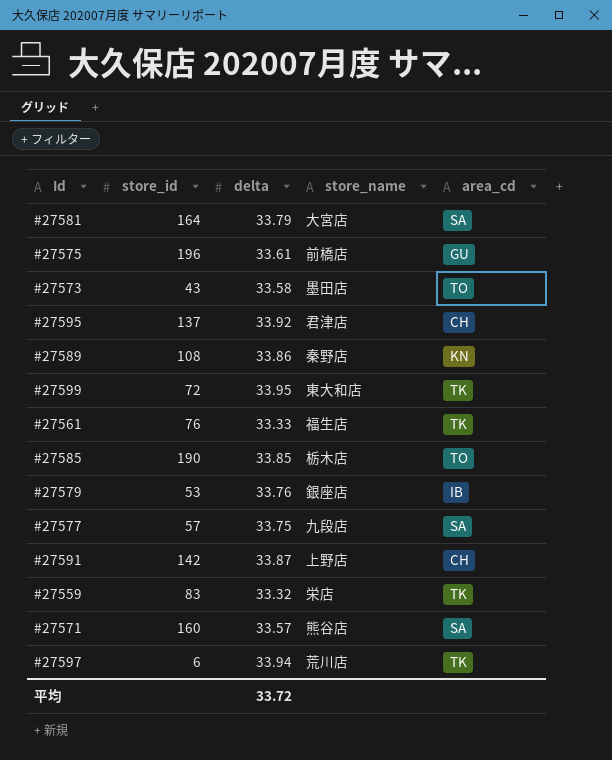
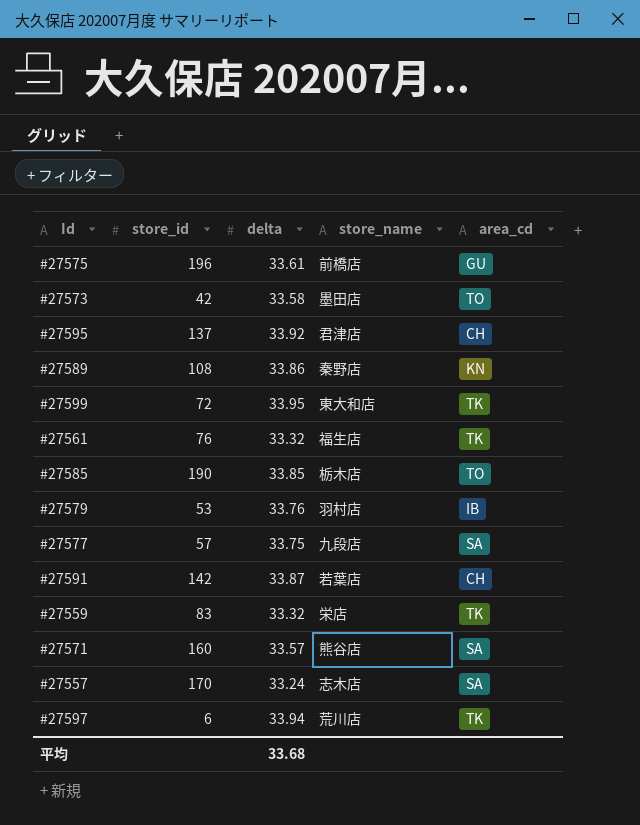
row #27581: 164 | 33.79 | 大宮店 | SA -> none
#27573 | store_id: 43 -> 42
#27561 | delta: 33.33 -> 33.32
#27579 | store_name: 銀座店 -> 羽村店
#27591 | store_name: 上野店 -> 若葉店
row #27557: none -> 170 | 33.24 | 志木店 | SA
平均 | delta: 33.72 -> 33.68

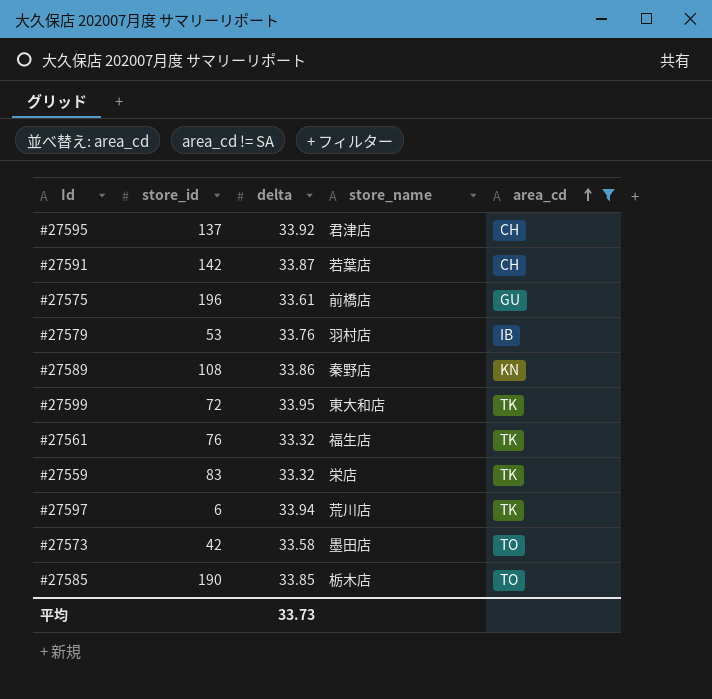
filter: none -> area_cd != SA
row order: none -> area_cd ascending
平均 | delta: 33.68 -> 33.73

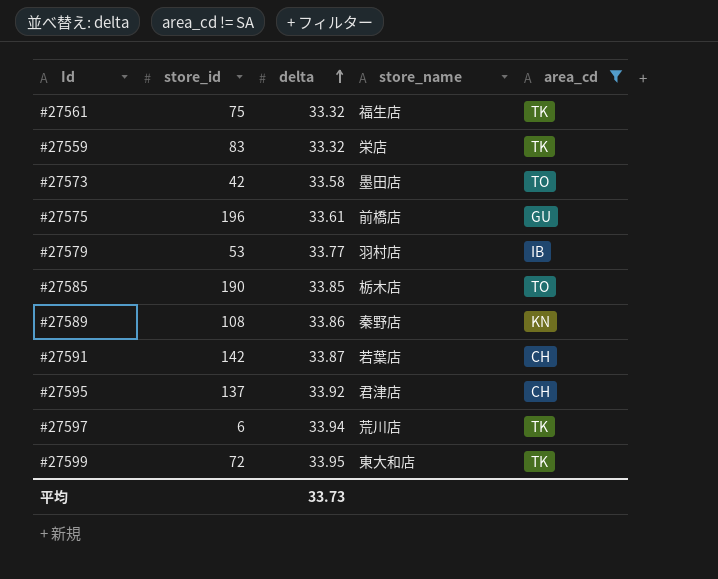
row order: area_cd ascending -> delta ascending
#27561 | store_id: 76 -> 75
#27579 | delta: 33.76 -> 33.77

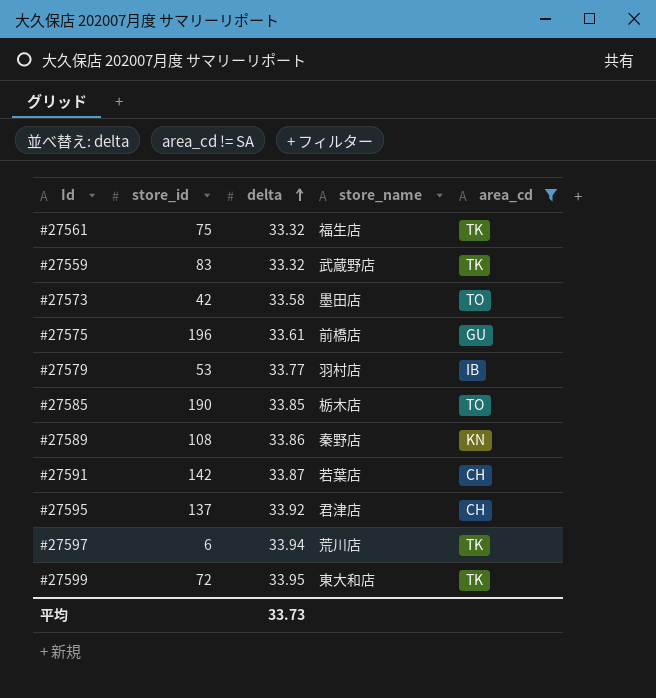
#27559 | store_name: 栄店 -> 武蔵野店

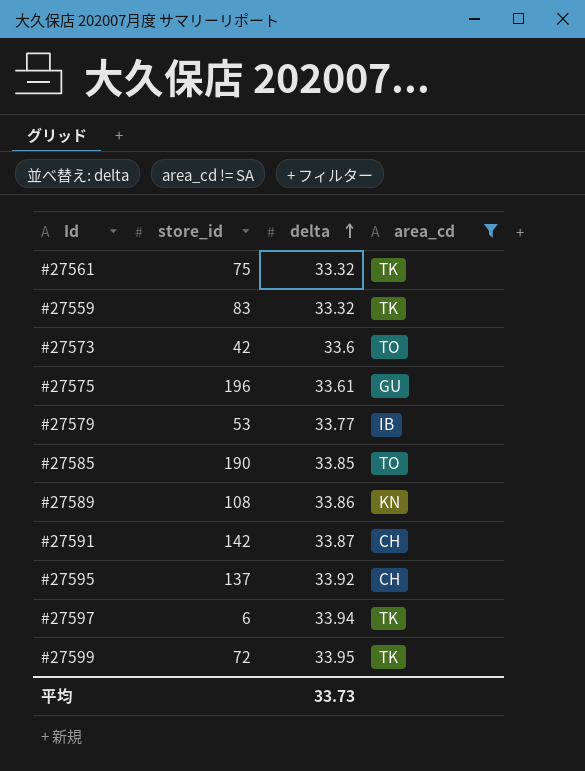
column store_name | position: 4 -> none
#27573 | delta: 33.58 -> 33.6

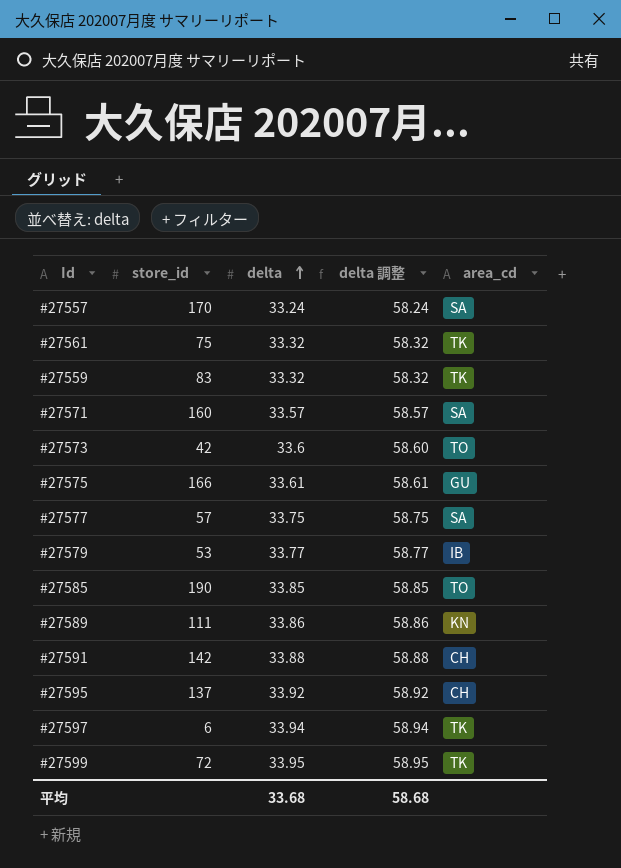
filter: area_cd != SA -> none
column delta 調整 | formula: none -> [delta] + 25
#27575 | store_id: 196 -> 166
#27589 | store_id: 108 -> 111
#27591 | delta: 33.87 -> 33.88
平均 | delta: 33.73 -> 33.68

